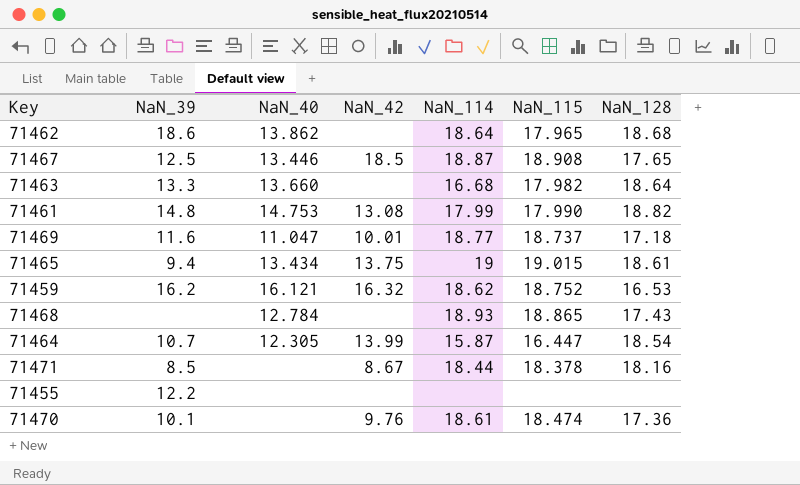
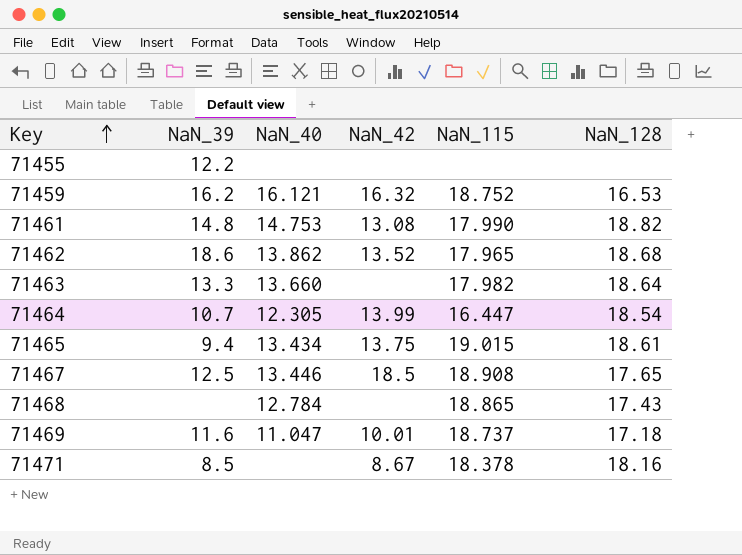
row order: none -> Key ascending
column NaN_114 | position: 5 -> none
row 71470: 10.1 | none | 9.76 | 18.61 | 18.474 | 17.36 -> none
71462 | NaN_42: none -> 13.52

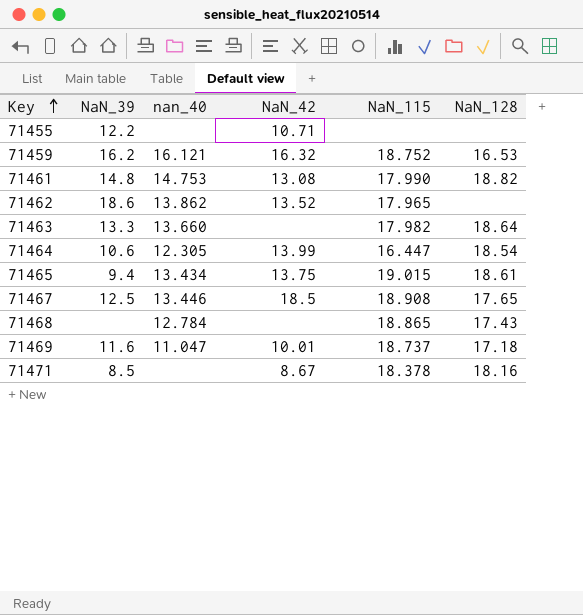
column name: NaN_40 -> nan_40
71455 | NaN_42: none -> 10.71
71462 | NaN_128: 18.68 -> none
71464 | NaN_39: 10.7 -> 10.6

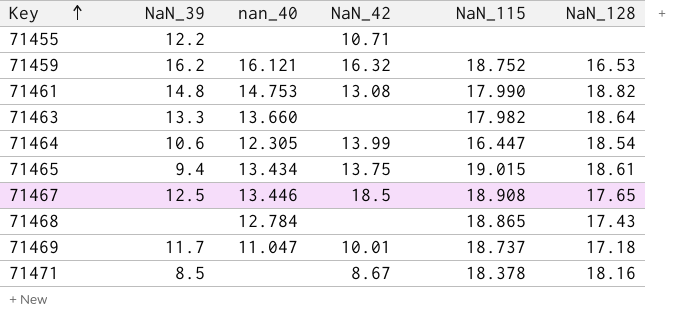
row 71462: 18.6 | 13.862 | 13.52 | 17.965 | none -> none
71469 | NaN_39: 11.6 -> 11.7

